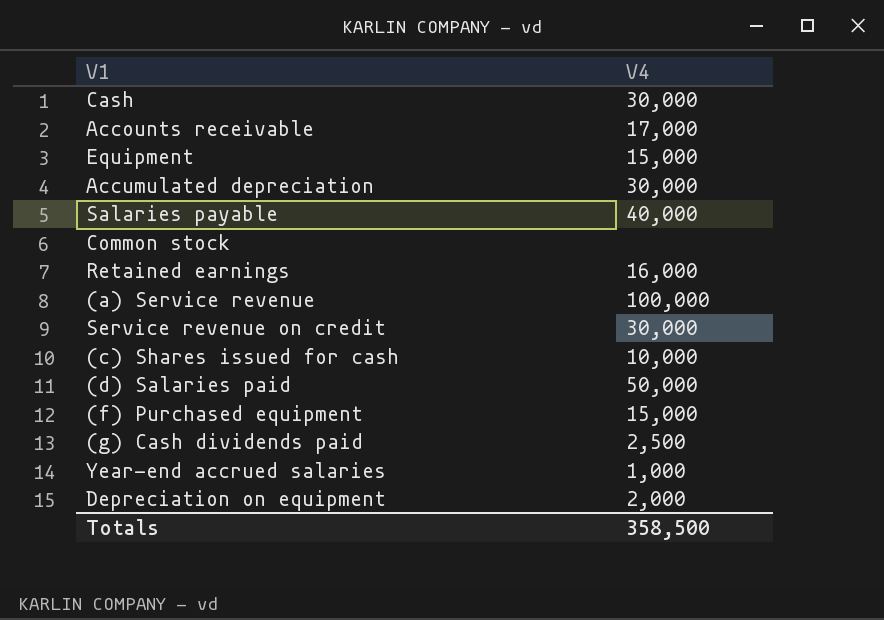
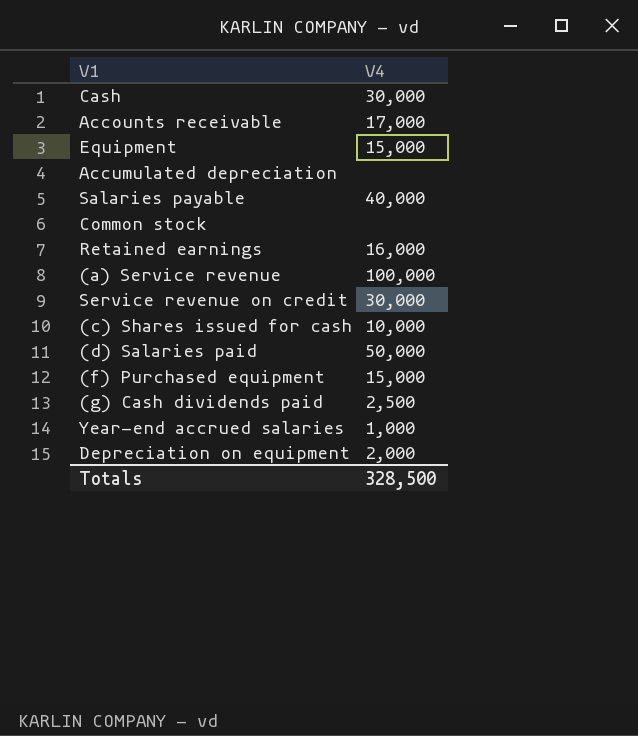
Accumulated depreciation | V4: 30,000 -> none
Totals | V4: 358,500 -> 328,500

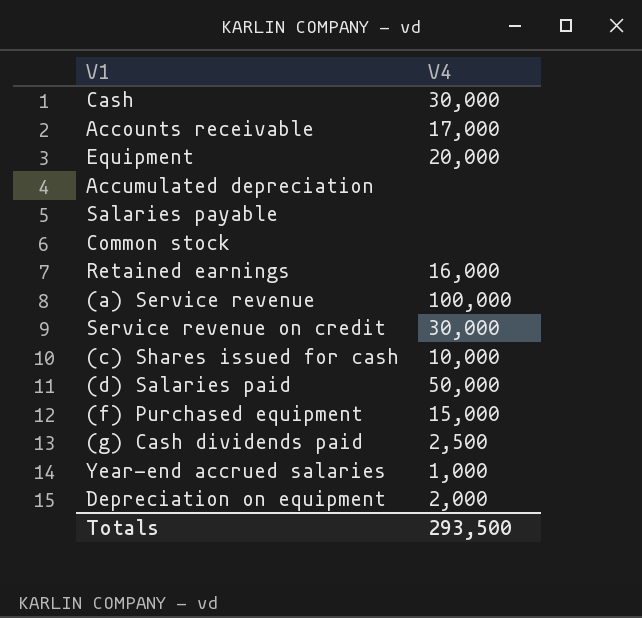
Equipment | V4: 15,000 -> 20,000
Salaries payable | V4: 40,000 -> none
Totals | V4: 328,500 -> 293,500

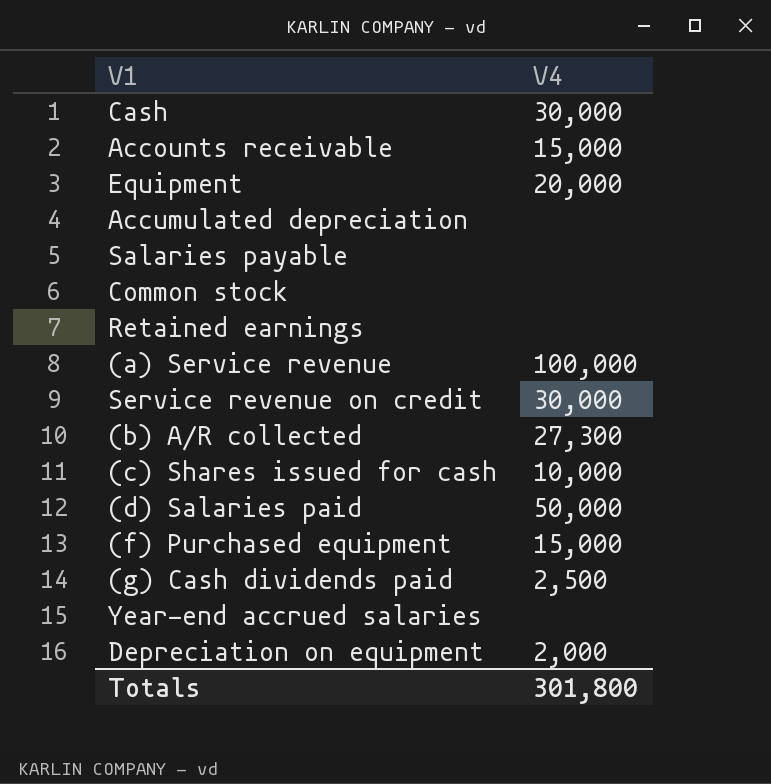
Accounts receivable | V4: 17,000 -> 15,000
Retained earnings | V4: 16,000 -> none
row (b) A/R collected: none -> 27,300
Year-end accrued salaries | V4: 1,000 -> none
Totals | V4: 293,500 -> 301,800

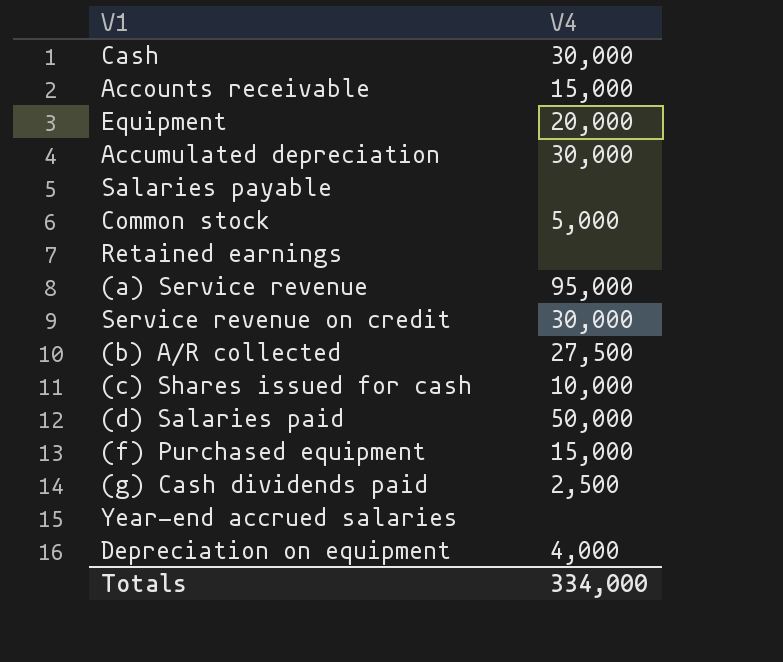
Accumulated depreciation | V4: none -> 30,000
Common stock | V4: none -> 5,000
(a) Service revenue | V4: 100,000 -> 95,000
(b) A/R collected | V4: 27,300 -> 27,500
Depreciation on equipment | V4: 2,000 -> 4,000
Totals | V4: 301,800 -> 334,000

